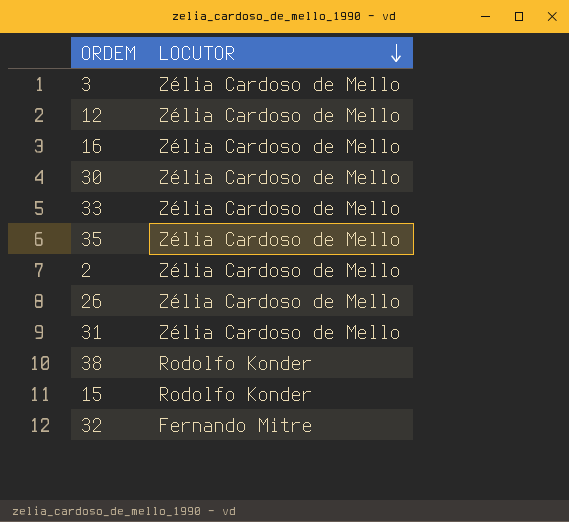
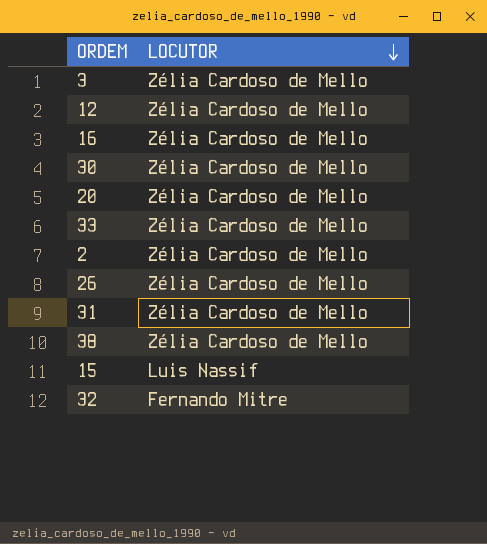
row 35: Zélia Cardoso de Mello -> none
row 20: none -> Zélia Cardoso de Mello
38 | LOCUTOR: Rodolfo Konder -> Zélia Cardoso de Mello
15 | LOCUTOR: Rodolfo Konder -> Luis Nassif

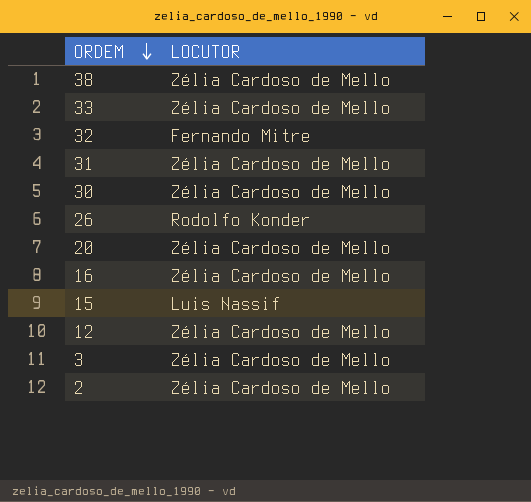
row order: LOCUTOR descending -> ORDEM descending
26 | LOCUTOR: Zélia Cardoso de Mello -> Rodolfo Konder

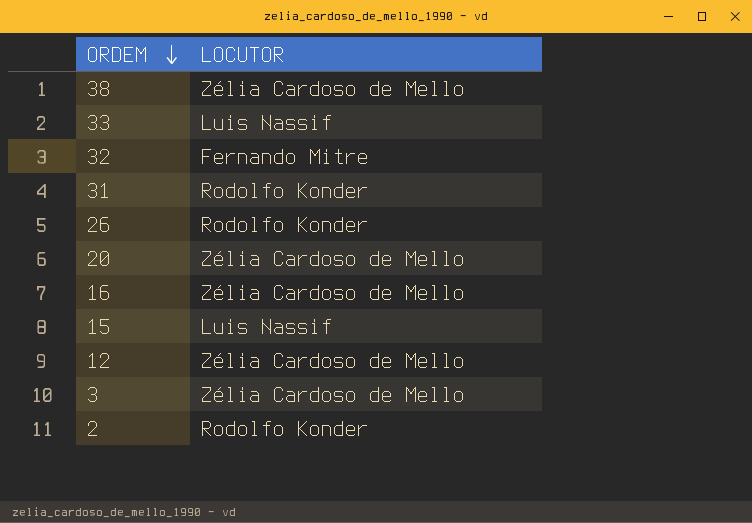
row 30: Zélia Cardoso de Mello -> none
33 | LOCUTOR: Zélia Cardoso de Mello -> Luis Nassif
31 | LOCUTOR: Zélia Cardoso de Mello -> Rodolfo Konder
2 | LOCUTOR: Zélia Cardoso de Mello -> Rodolfo Konder

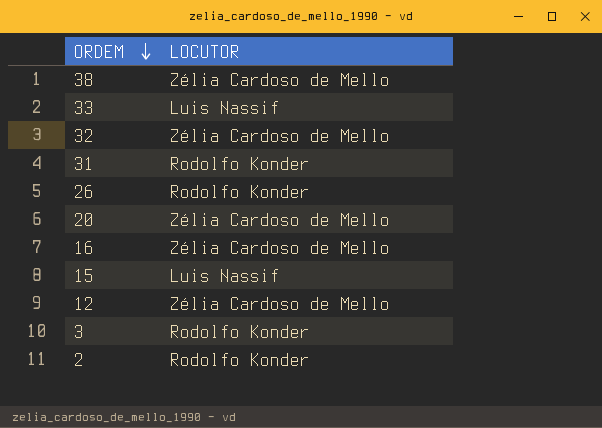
32 | LOCUTOR: Fernando Mitre -> Zélia Cardoso de Mello
3 | LOCUTOR: Zélia Cardoso de Mello -> Rodolfo Konder

